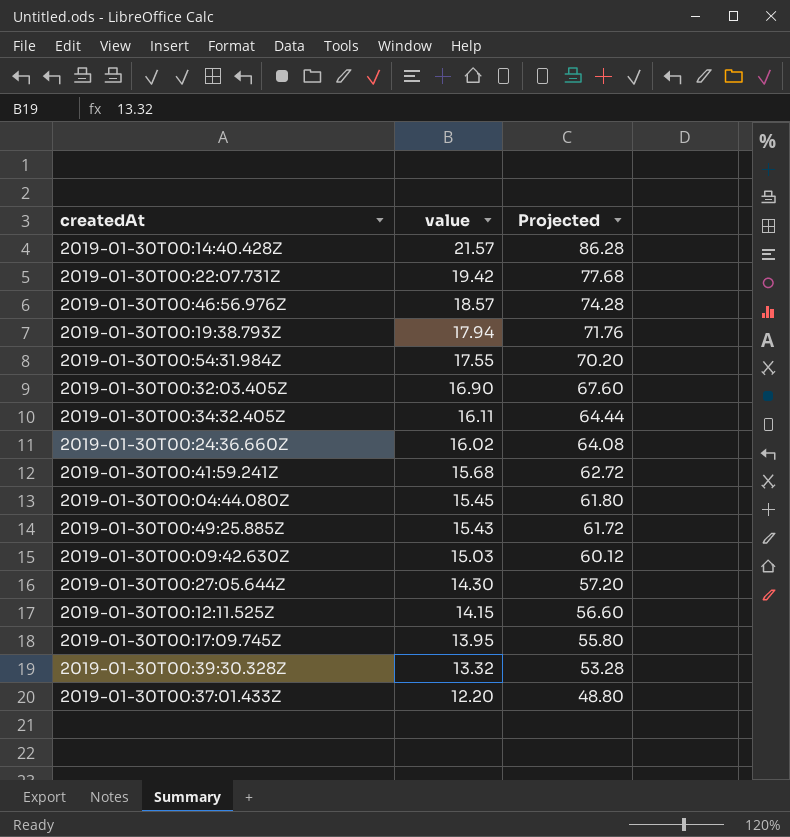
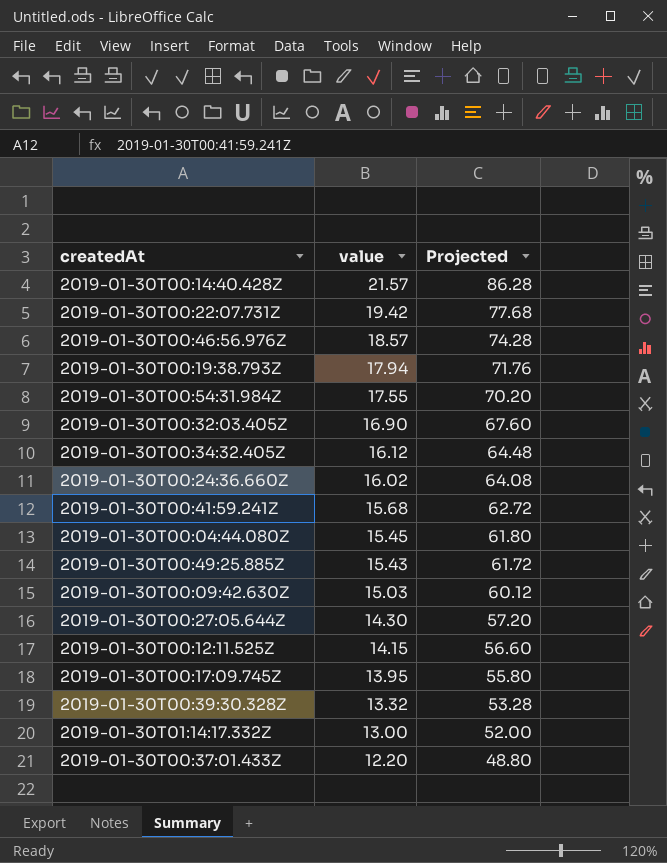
2019-01-30T00:34:32.405Z | value: 16.11 -> 16.12
2019-01-30T00:34:32.405Z | Projected: 64.44 -> 64.48
row 2019-01-30T01:14:17.332Z: none -> 13.00 | 52.00

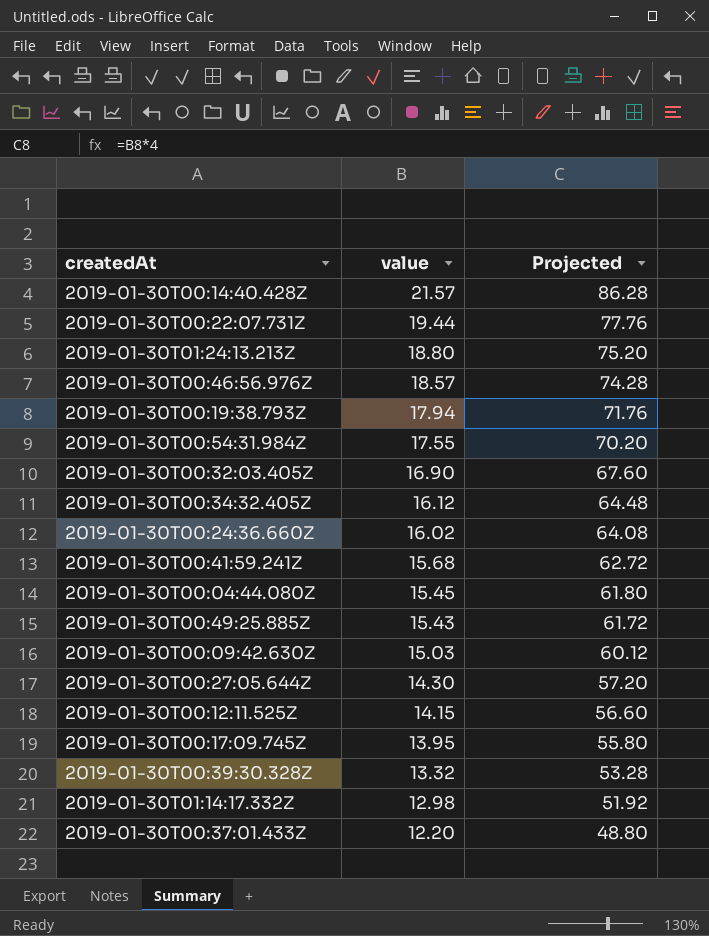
2019-01-30T00:22:07.731Z | value: 19.42 -> 19.44
2019-01-30T00:22:07.731Z | Projected: 77.68 -> 77.76
row 2019-01-30T01:24:13.213Z: none -> 18.80 | 75.20
2019-01-30T01:14:17.332Z | value: 13.00 -> 12.98
2019-01-30T01:14:17.332Z | Projected: 52.00 -> 51.92

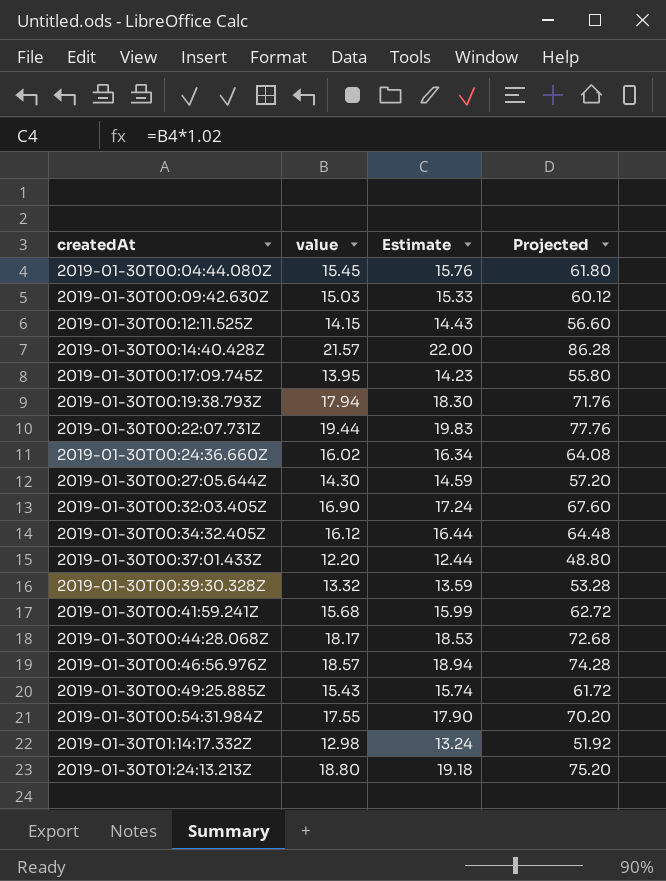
row order: value descending -> createdAt ascending
column Estimate | formula: none -> [value] * 1.02
row 2019-01-30T00:44:28.068Z: none -> 18.17 | 18.53 | 72.68

